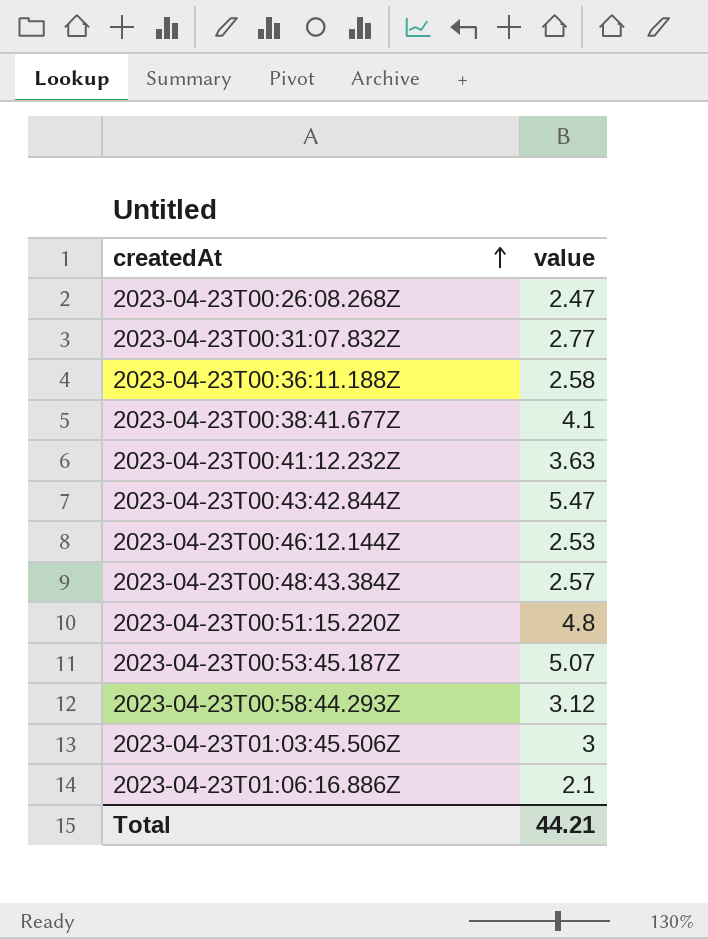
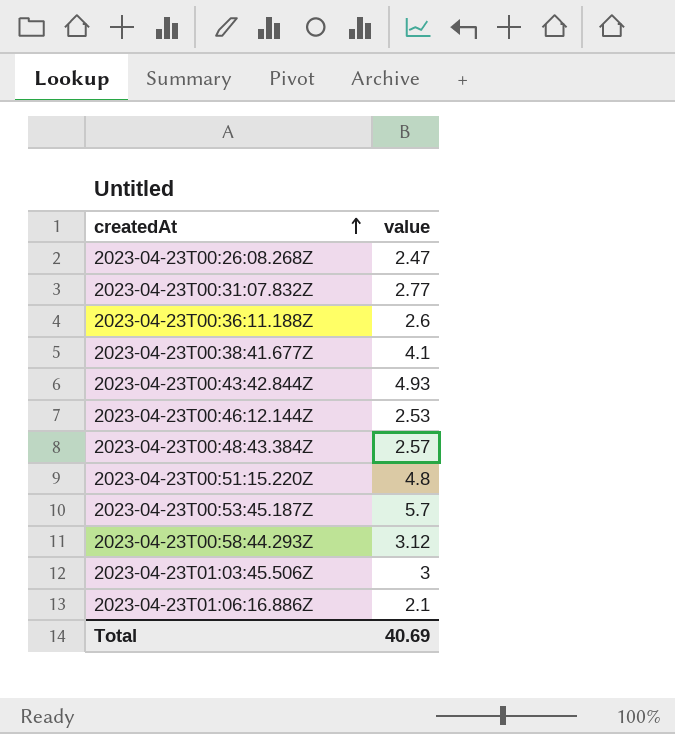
row 2023-04-23T00:41:12.232Z: 3.63 -> none
2023-04-23T00:36:11.188Z | value: 2.58 -> 2.6
2023-04-23T00:43:42.844Z | value: 5.47 -> 4.93
2023-04-23T00:53:45.187Z | value: 5.07 -> 5.7
Total | value: 44.21 -> 40.69

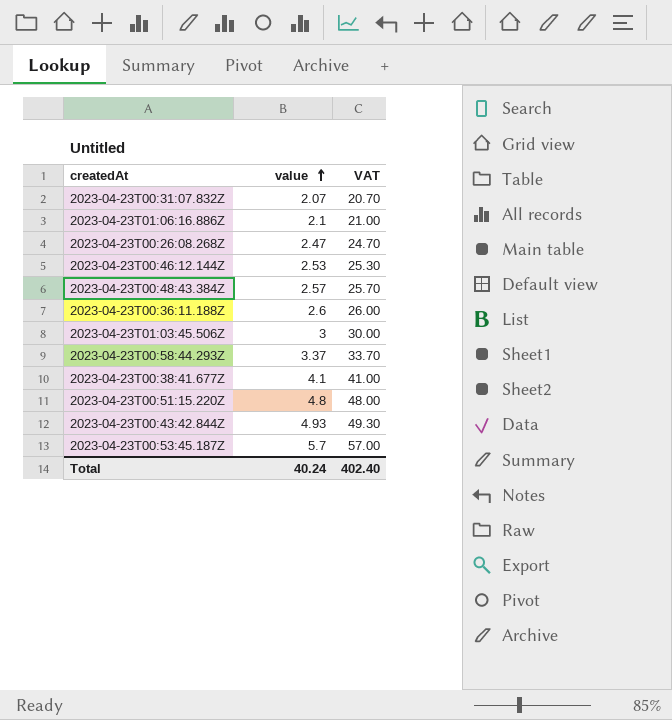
row order: createdAt ascending -> value ascending
column VAT | formula: none -> [value] * 10
2023-04-23T00:31:07.832Z | value: 2.77 -> 2.07
2023-04-23T00:58:44.293Z | value: 3.12 -> 3.37
Total | value: 40.69 -> 40.24

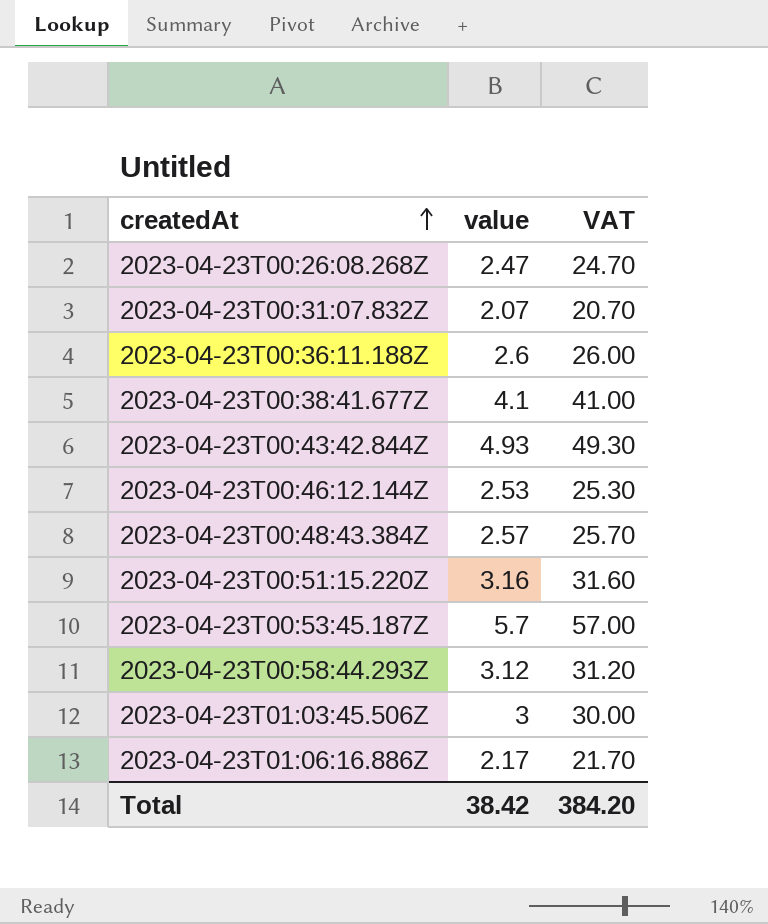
row order: value ascending -> createdAt ascending
2023-04-23T00:51:15.220Z | value: 4.8 -> 3.16
2023-04-23T00:51:15.220Z | VAT: 48.00 -> 31.60
2023-04-23T00:58:44.293Z | value: 3.37 -> 3.12
2023-04-23T00:58:44.293Z | VAT: 33.70 -> 31.20
2023-04-23T01:06:16.886Z | value: 2.1 -> 2.17
2023-04-23T01:06:16.886Z | VAT: 21.00 -> 21.70
Total | value: 40.24 -> 38.42
Total | VAT: 402.40 -> 384.20

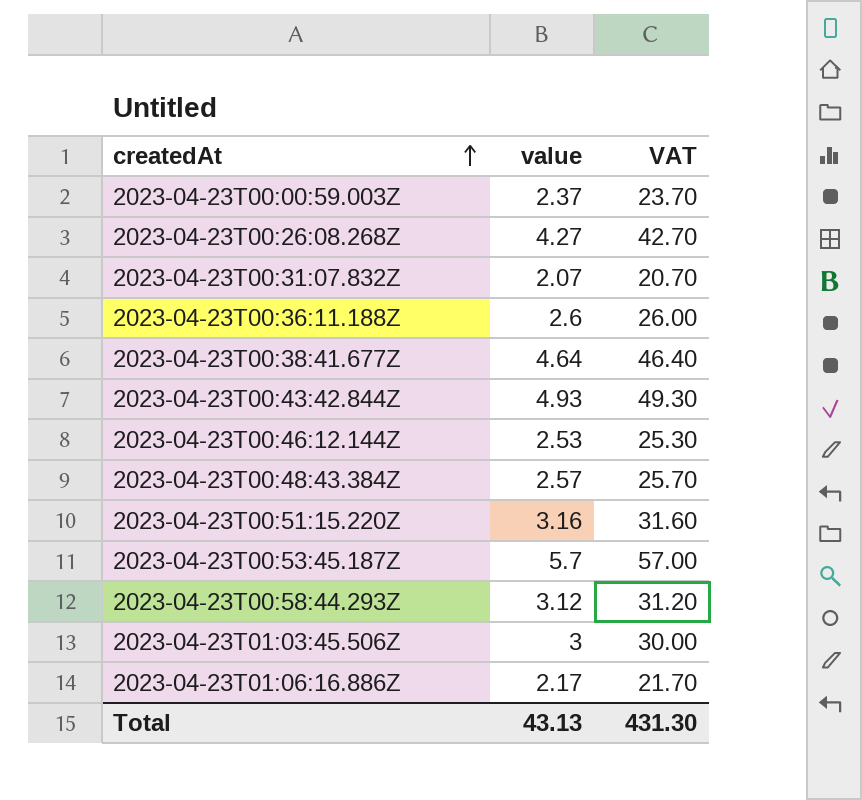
row 2023-04-23T00:00:59.003Z: none -> 2.37 | 23.70
2023-04-23T00:26:08.268Z | value: 2.47 -> 4.27
2023-04-23T00:26:08.268Z | VAT: 24.70 -> 42.70
2023-04-23T00:38:41.677Z | value: 4.1 -> 4.64
2023-04-23T00:38:41.677Z | VAT: 41.00 -> 46.40
Total | value: 38.42 -> 43.13
Total | VAT: 384.20 -> 431.30

